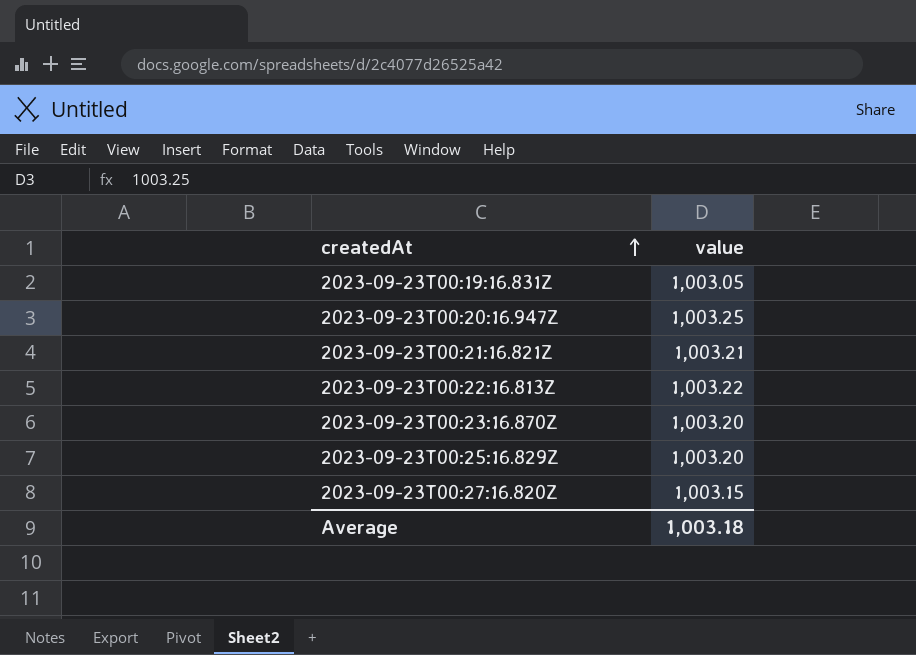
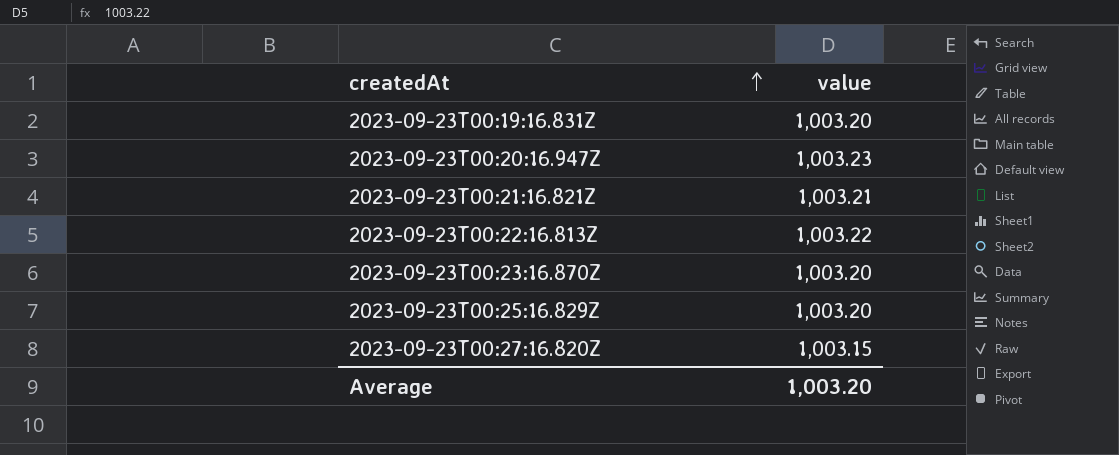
2023-09-23T00:19:16.831Z | value: 1,003.05 -> 1,003.20
2023-09-23T00:20:16.947Z | value: 1,003.25 -> 1,003.23
Average | value: 1,003.18 -> 1,003.20

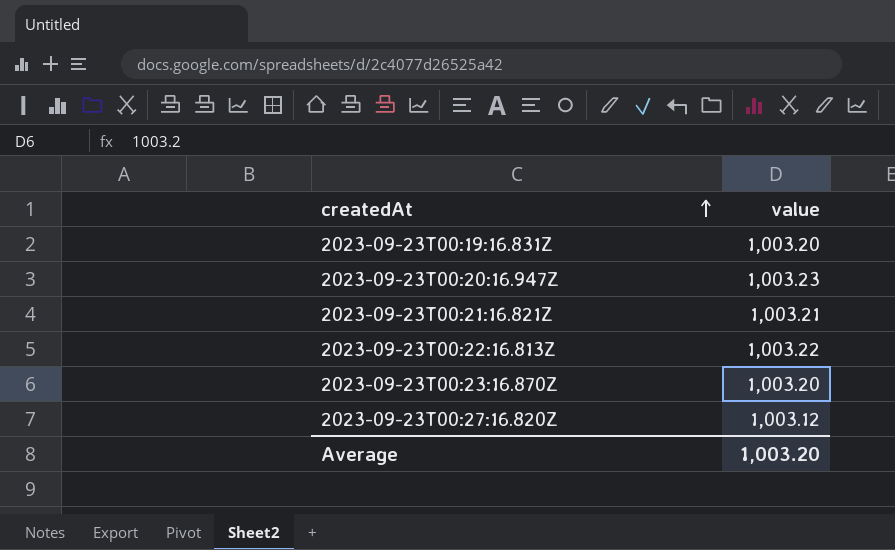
row 2023-09-23T00:25:16.829Z: 1,003.20 -> none
2023-09-23T00:27:16.820Z | value: 1,003.15 -> 1,003.12

